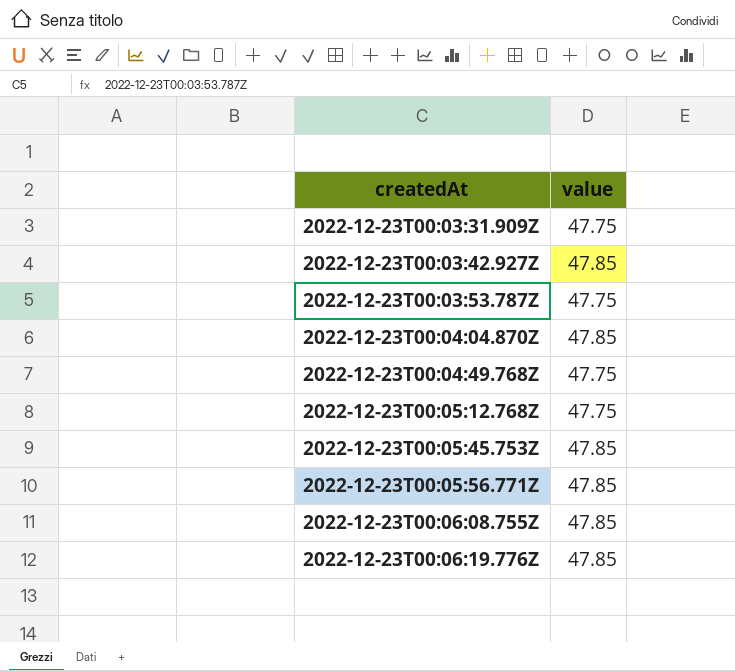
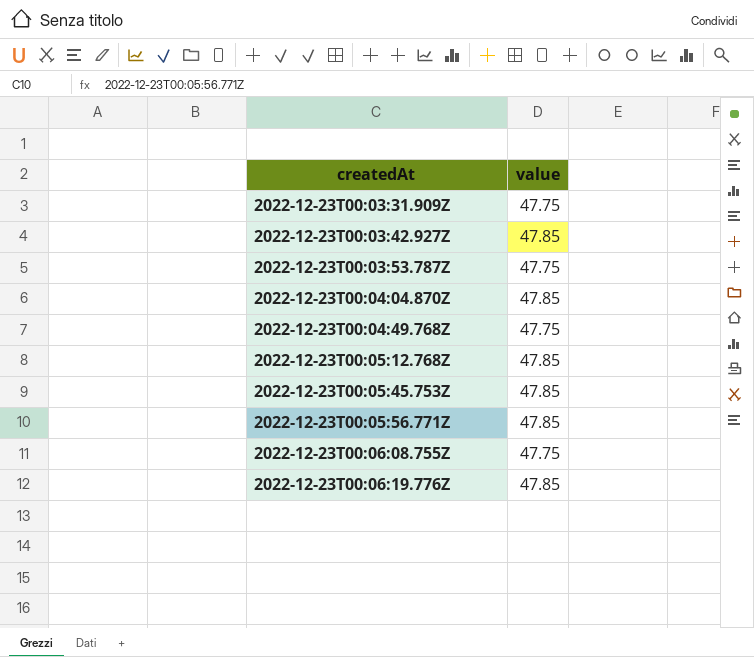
2022-12-23T00:05:12.768Z | value: 47.75 -> 47.85
2022-12-23T00:06:08.755Z | value: 47.85 -> 47.75

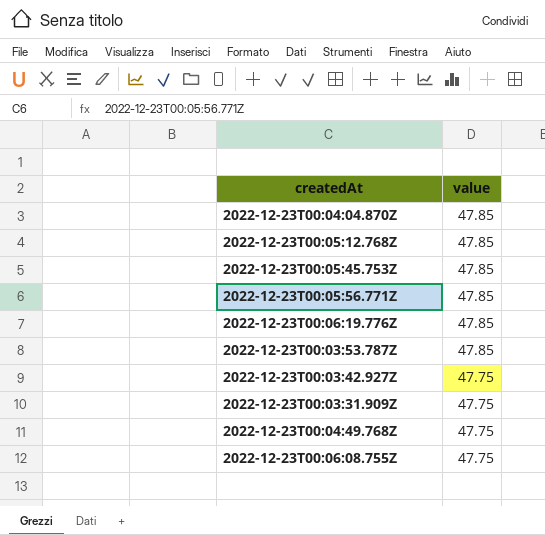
row order: createdAt ascending -> value descending
2022-12-23T00:03:53.787Z | value: 47.75 -> 47.85
2022-12-23T00:03:42.927Z | value: 47.85 -> 47.75

